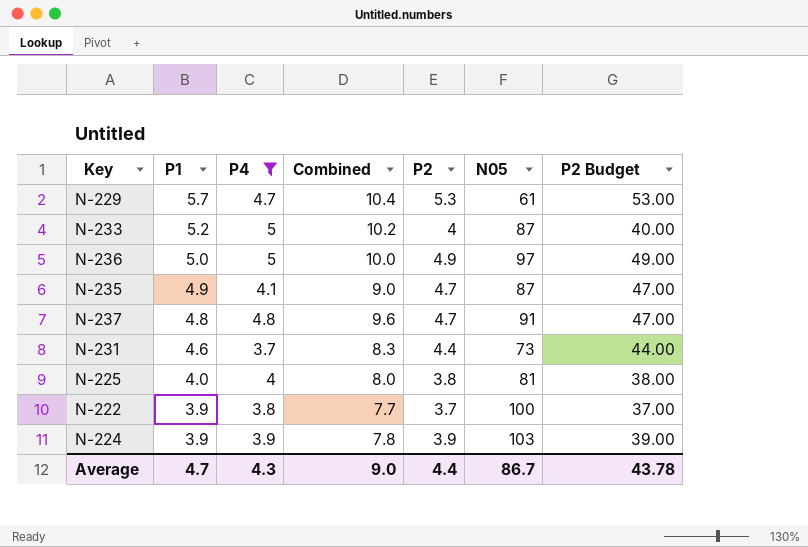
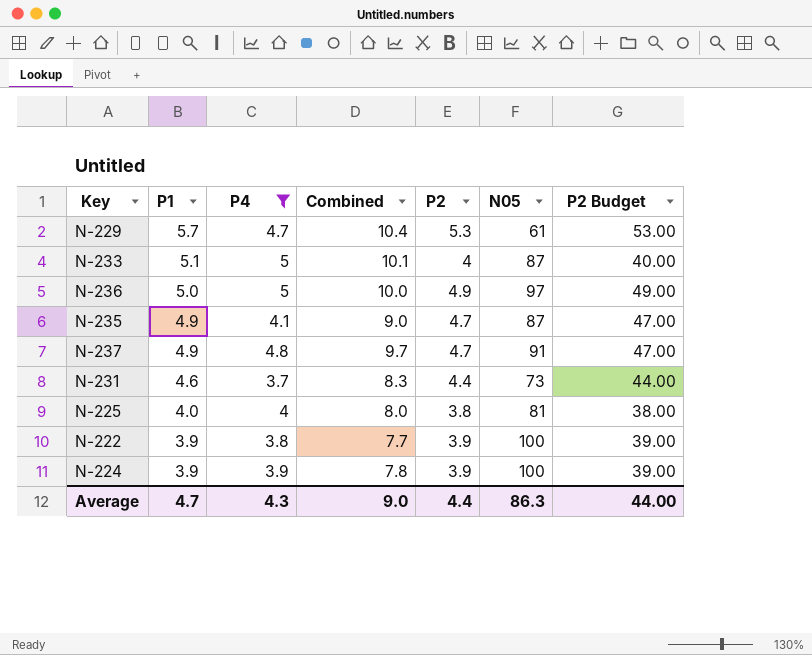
N-233 | P1: 5.2 -> 5.1
N-233 | Combined: 10.2 -> 10.1
N-237 | P1: 4.8 -> 4.9
N-237 | Combined: 9.6 -> 9.7
N-222 | P2: 3.7 -> 3.9
N-222 | P2 Budget: 37.00 -> 39.00
N-224 | N05: 103 -> 100
Average | N05: 86.7 -> 86.3
Average | P2 Budget: 43.78 -> 44.00

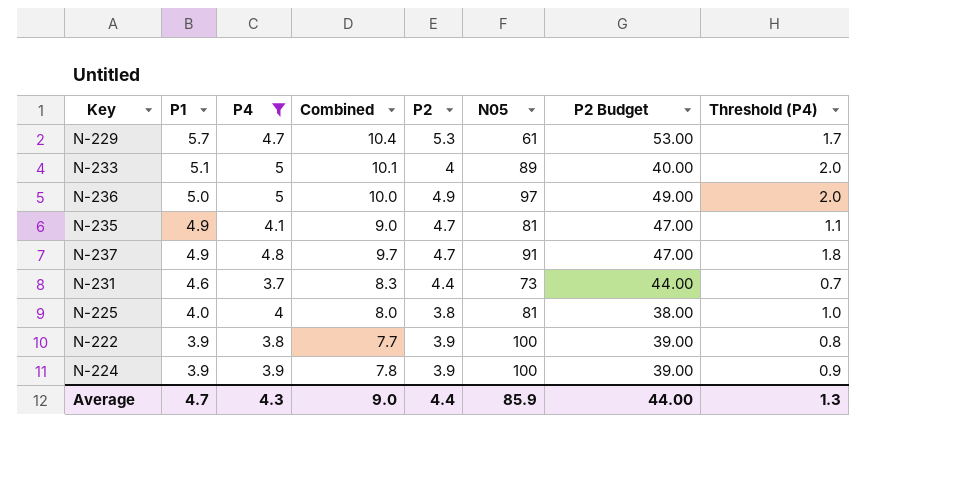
column Threshold (P4) | formula: none -> [P4] - 3
N-233 | N05: 87 -> 89
N-235 | N05: 87 -> 81
Average | N05: 86.3 -> 85.9

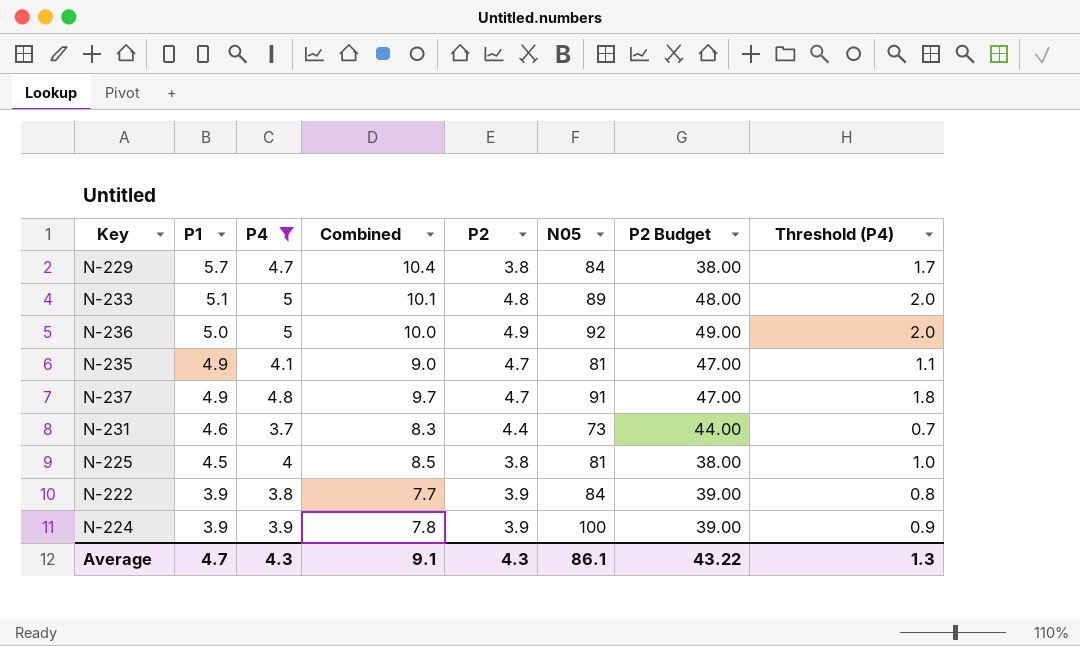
N-229 | P2: 5.3 -> 3.8
N-229 | N05: 61 -> 84
N-229 | P2 Budget: 53.00 -> 38.00
N-233 | P2: 4 -> 4.8
N-233 | P2 Budget: 40.00 -> 48.00
N-236 | N05: 97 -> 92
N-225 | P1: 4.0 -> 4.5
N-225 | Combined: 8.0 -> 8.5
N-222 | N05: 100 -> 84
Average | Combined: 9.0 -> 9.1
Average | P2: 4.4 -> 4.3
Average | N05: 85.9 -> 86.1
Average | P2 Budget: 44.00 -> 43.22

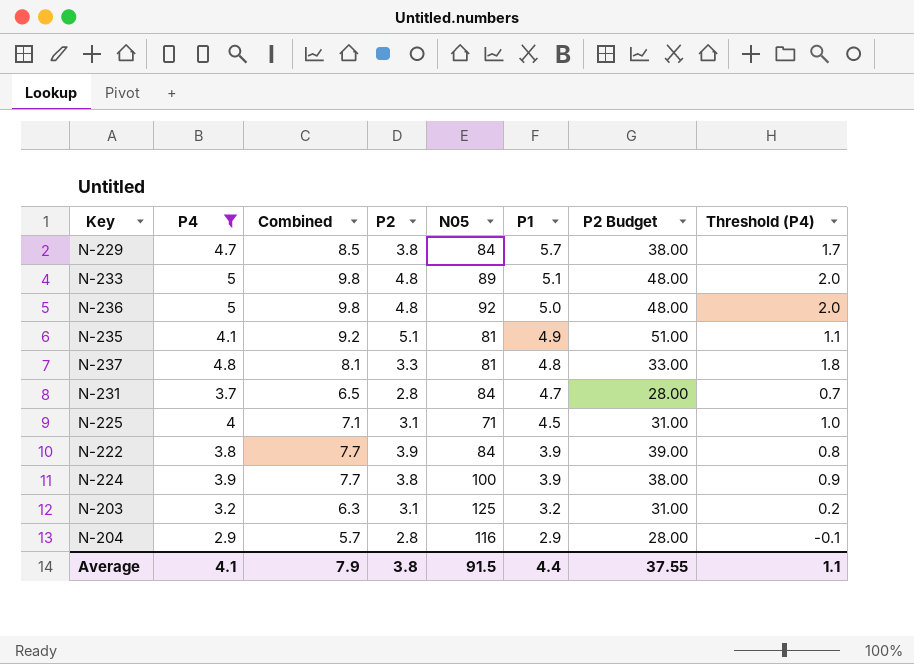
column Combined | formula: [P1] + [P4] -> [P4] + [P2]
column P1 | position: 2 -> 6
N-236 | P2: 4.9 -> 4.8
N-236 | P2 Budget: 49.00 -> 48.00
N-235 | P2: 4.7 -> 5.1
N-235 | P2 Budget: 47.00 -> 51.00
N-237 | P2: 4.7 -> 3.3
N-237 | N05: 91 -> 81
N-237 | P1: 4.9 -> 4.8
N-237 | P2 Budget: 47.00 -> 33.00
N-231 | P2: 4.4 -> 2.8
N-231 | N05: 73 -> 84
N-231 | P1: 4.6 -> 4.7
N-231 | P2 Budget: 44.00 -> 28.00
N-225 | P2: 3.8 -> 3.1
N-225 | N05: 81 -> 71
N-225 | P2 Budget: 38.00 -> 31.00
N-224 | P2: 3.9 -> 3.8
N-224 | P2 Budget: 39.00 -> 38.00
row N-203: none -> 3.2 | 6.3 | 3.1 | 125 | 3.2 | 31.00 | 0.2
row N-204: none -> 2.9 | 5.7 | 2.8 | 116 | 2.9 | 28.00 | -0.1
Average | P4: 4.3 -> 4.1
Average | Combined: 9.1 -> 7.9
Average | P2: 4.3 -> 3.8
Average | N05: 86.1 -> 91.5
Average | P1: 4.7 -> 4.4
Average | P2 Budget: 43.22 -> 37.55
Average | Threshold (P4): 1.3 -> 1.1

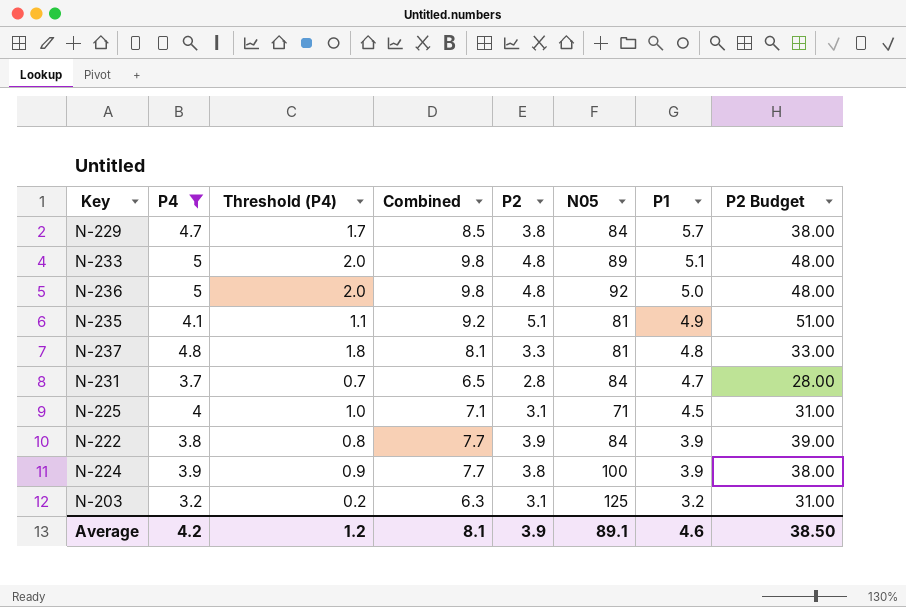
column Threshold (P4) | position: 8 -> 3
row N-204: 2.9 | 5.7 | 2.8 | 116 | 2.9 | 28.00 | -0.1 -> none
Average | P4: 4.1 -> 4.2
Average | Threshold (P4): 1.1 -> 1.2
Average | Combined: 7.9 -> 8.1
Average | P2: 3.8 -> 3.9
Average | N05: 91.5 -> 89.1
Average | P1: 4.4 -> 4.6
Average | P2 Budget: 37.55 -> 38.50

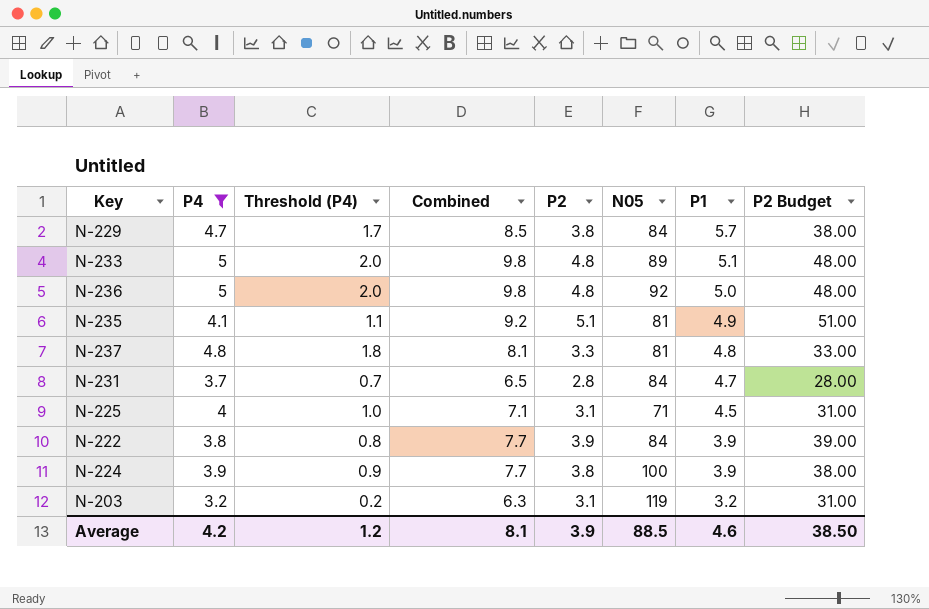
N-203 | N05: 125 -> 119
Average | N05: 89.1 -> 88.5

